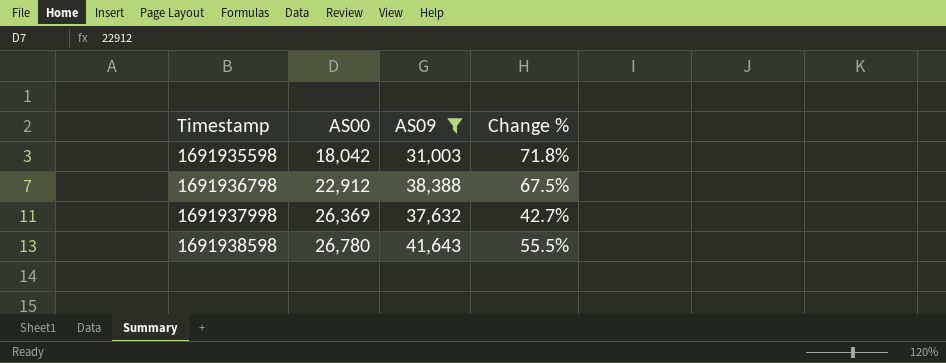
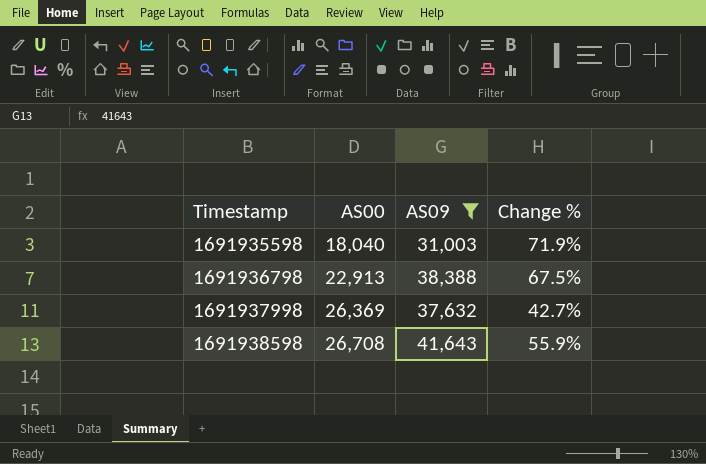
1691935598 | AS00: 18,042 -> 18,040
1691935598 | Change %: 71.8% -> 71.9%
1691936798 | AS00: 22,912 -> 22,913
1691938598 | AS00: 26,780 -> 26,708
1691938598 | Change %: 55.5% -> 55.9%

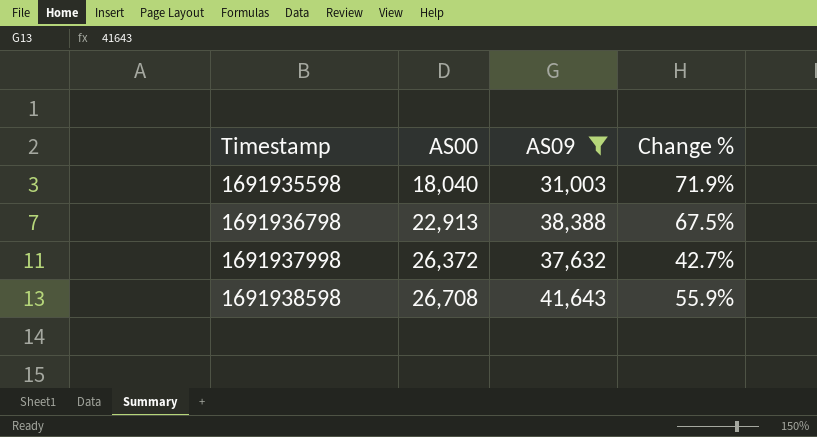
1691937998 | AS00: 26,369 -> 26,372

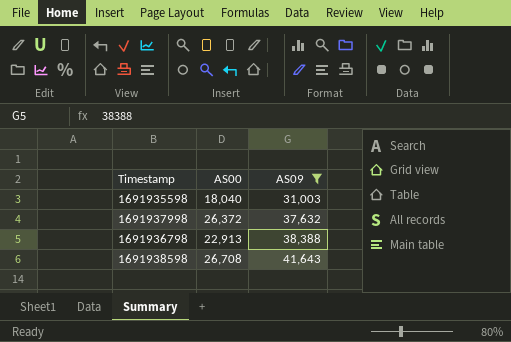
row order: Timestamp ascending -> AS09 ascending
column Change % | formula: ([AS09] - [AS00]) / [AS00] -> none

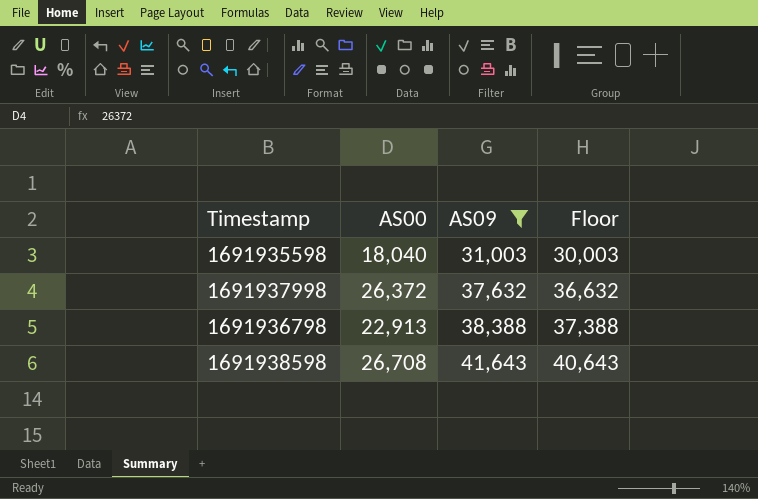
column Floor | formula: none -> [AS09] - 1000

